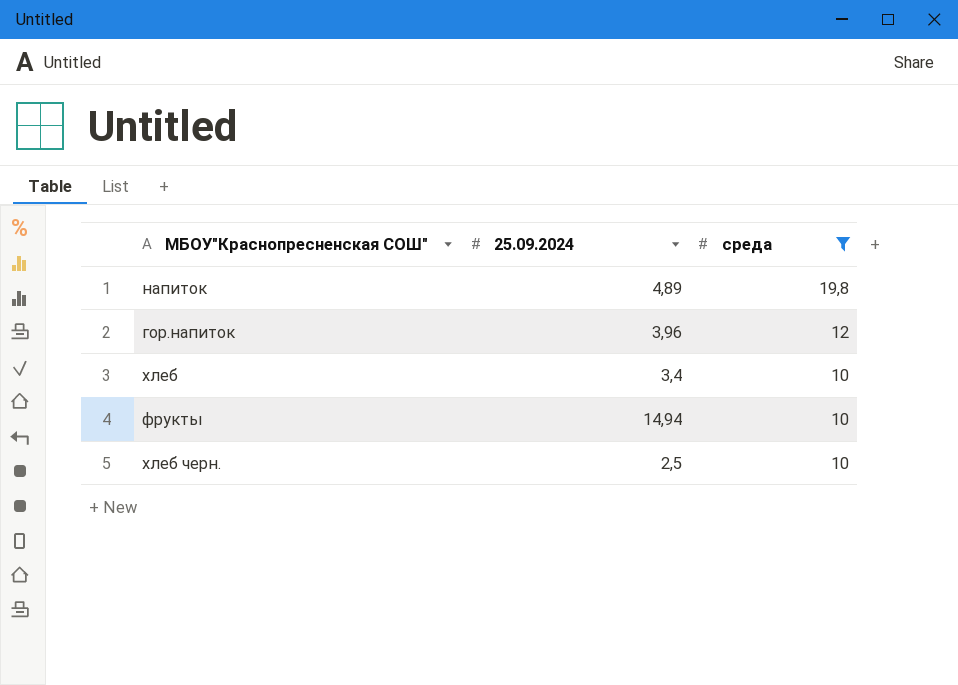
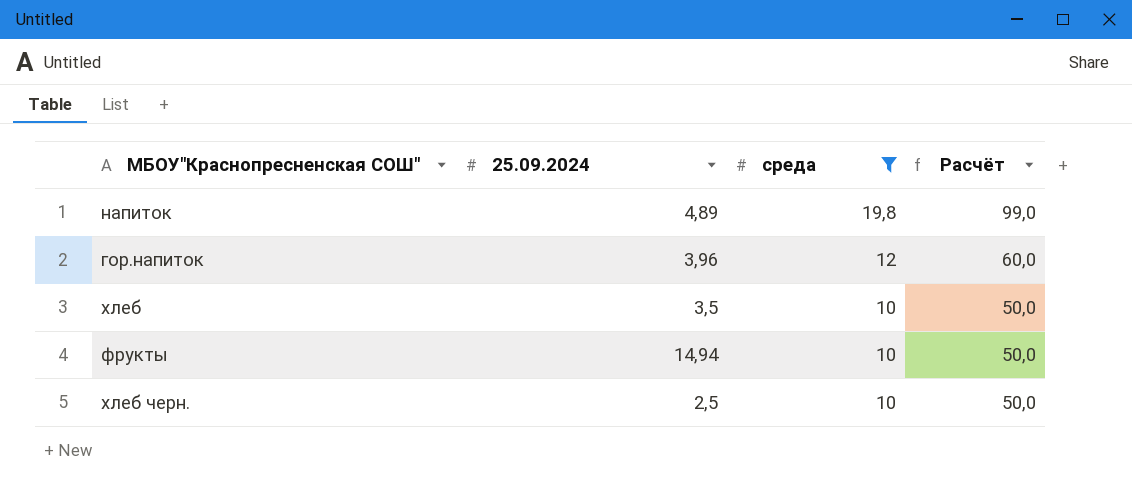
column Расчёт | formula: none -> [среда] * 5
хлеб | 25.09.2024: 3,4 -> 3,5

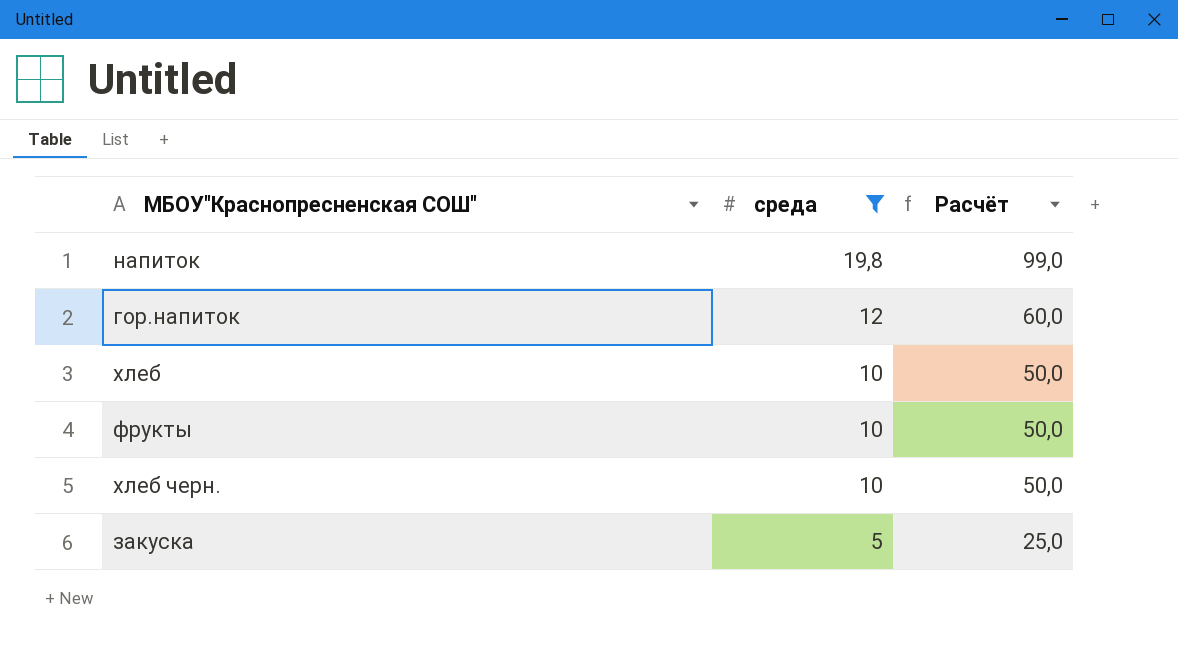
column 25.09.2024 | position: 2 -> none
row закуска: none -> 5 | 25,0

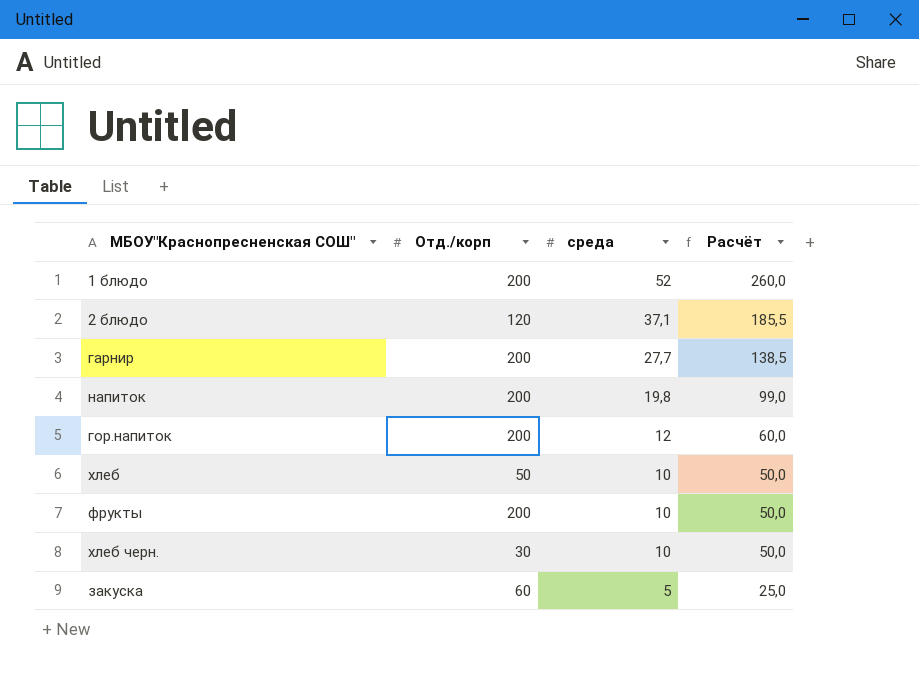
filter: среда <= 19,8 -> none
column Отд./корп | position: none -> 2

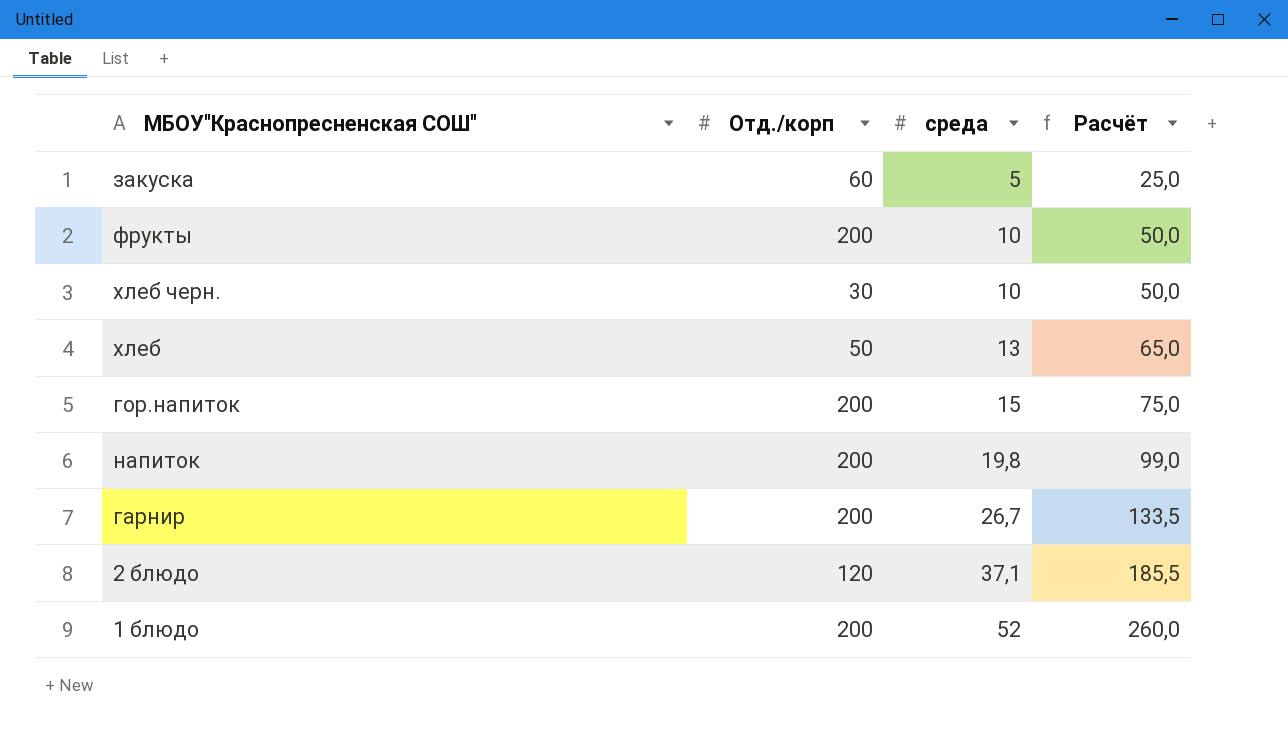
row order: среда descending -> среда ascending
хлеб | среда: 10 -> 13
хлеб | Расчёт: 50,0 -> 65,0
гор.напиток | среда: 12 -> 15
гор.напиток | Расчёт: 60,0 -> 75,0
гарнир | среда: 27,7 -> 26,7
гарнир | Расчёт: 138,5 -> 133,5

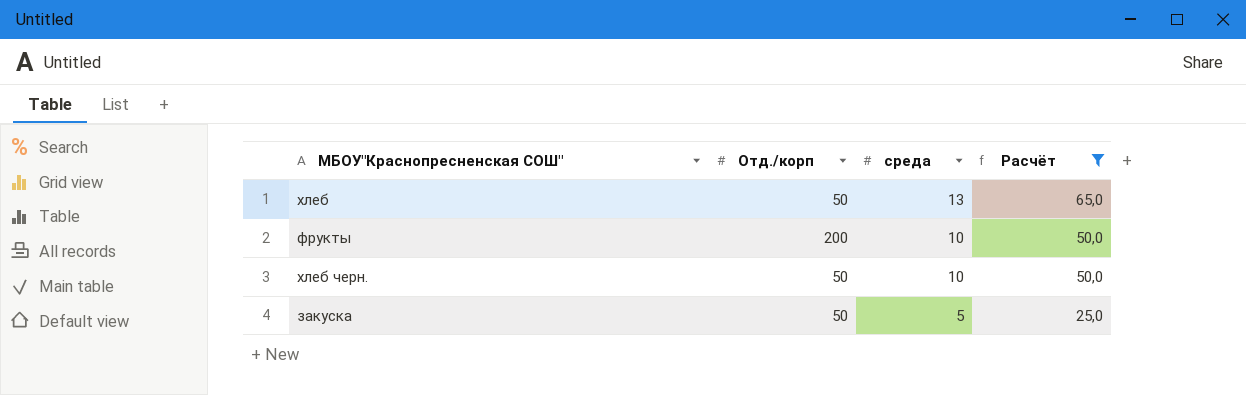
filter: none -> Расчёт <= 65,0
row order: среда ascending -> среда descending
хлеб черн. | Отд./корп: 30 -> 50
закуска | Отд./корп: 60 -> 50

